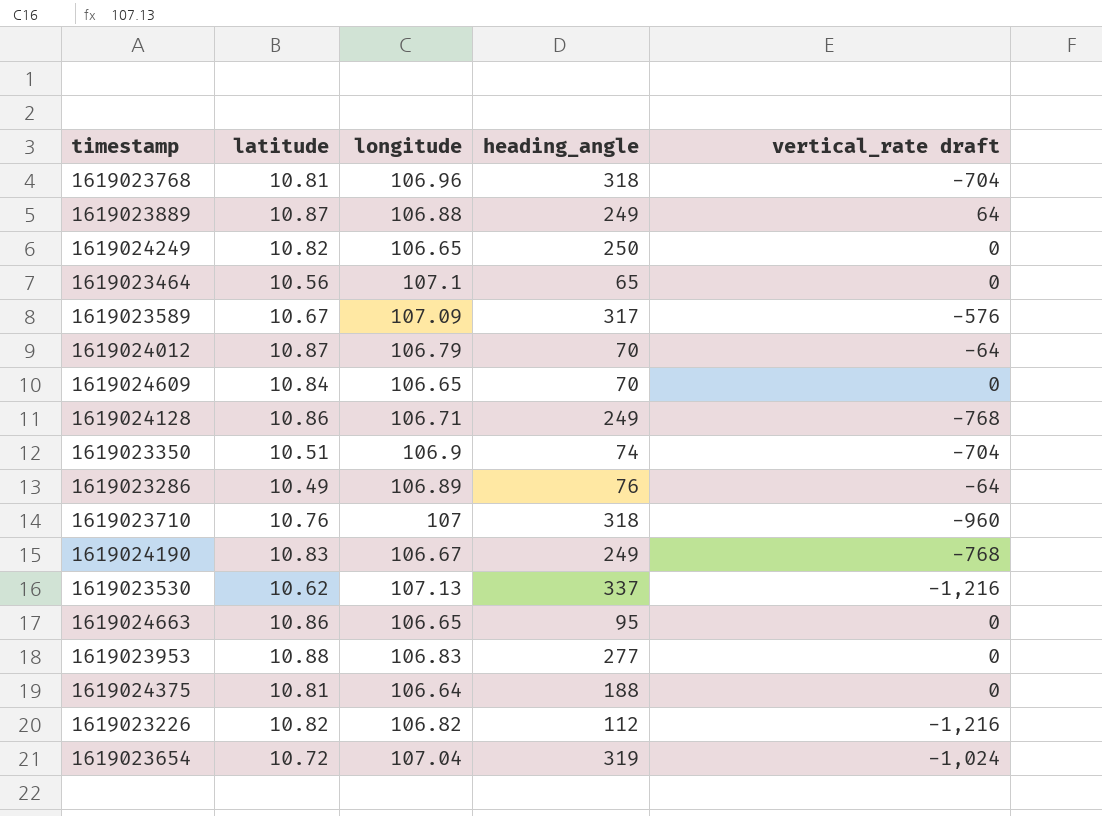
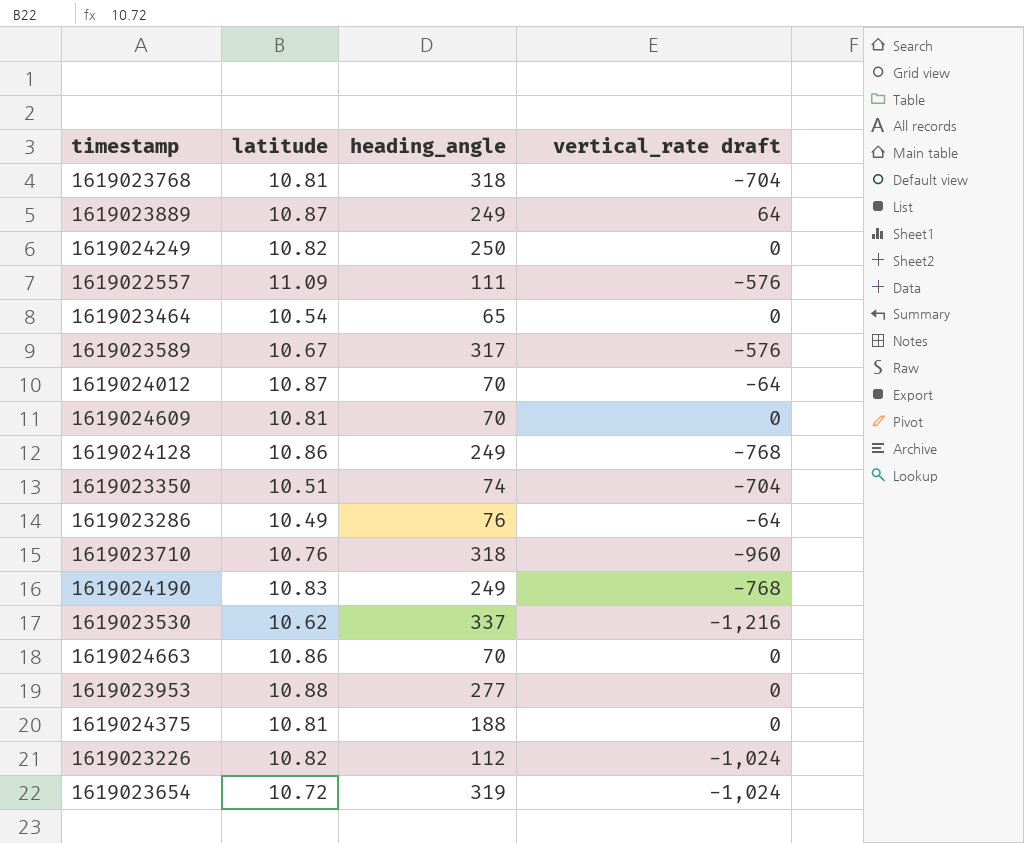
column longitude | position: 3 -> none
row 1619022557: none -> 11.09 | 111 | -576
1619023464 | latitude: 10.56 -> 10.54
1619024609 | latitude: 10.84 -> 10.81
1619024663 | heading_angle: 95 -> 70
1619023226 | vertical_rate draft: -1,216 -> -1,024

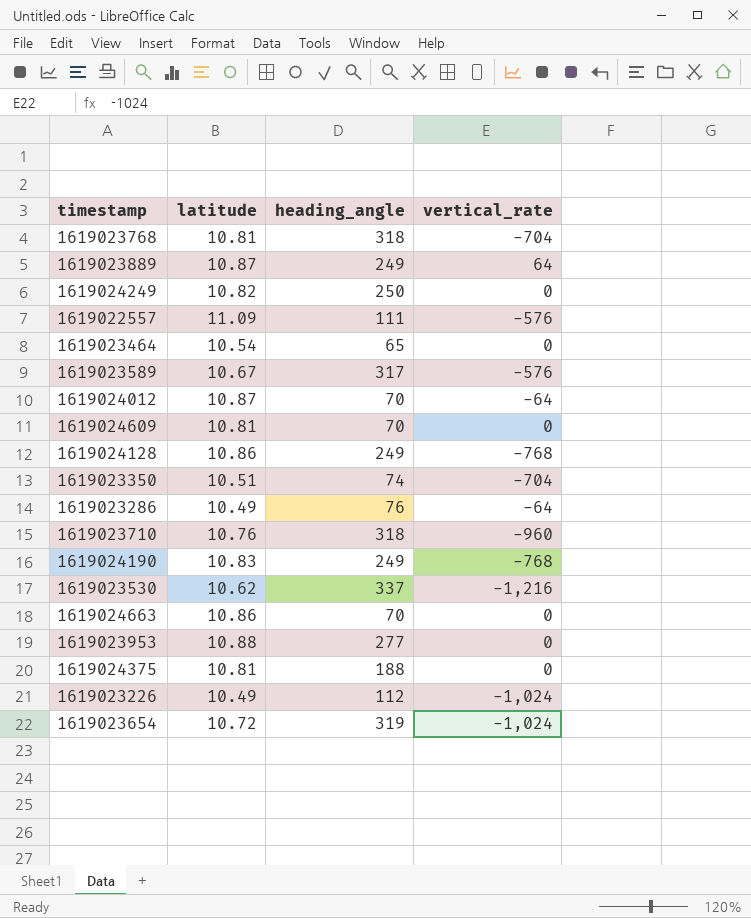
column name: vertical_rate draft -> vertical_rate
1619023226 | latitude: 10.82 -> 10.49

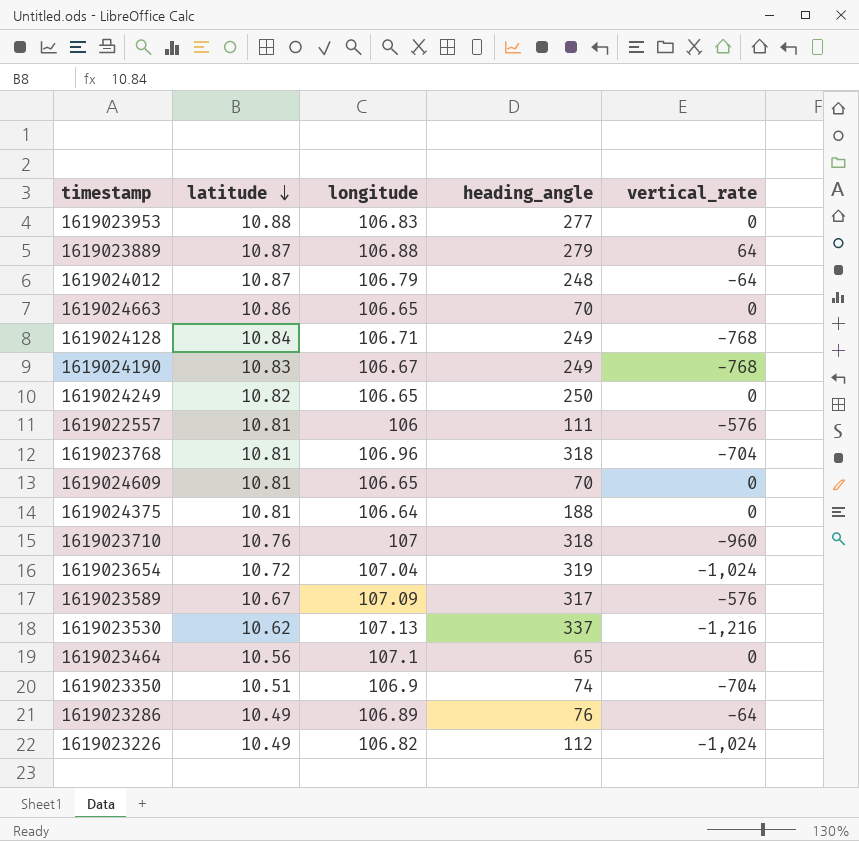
row order: none -> latitude descending
column longitude | position: none -> 3
1619023889 | heading_angle: 249 -> 279
1619024012 | heading_angle: 70 -> 248
1619024128 | latitude: 10.86 -> 10.84
1619022557 | latitude: 11.09 -> 10.81
1619023464 | latitude: 10.54 -> 10.56

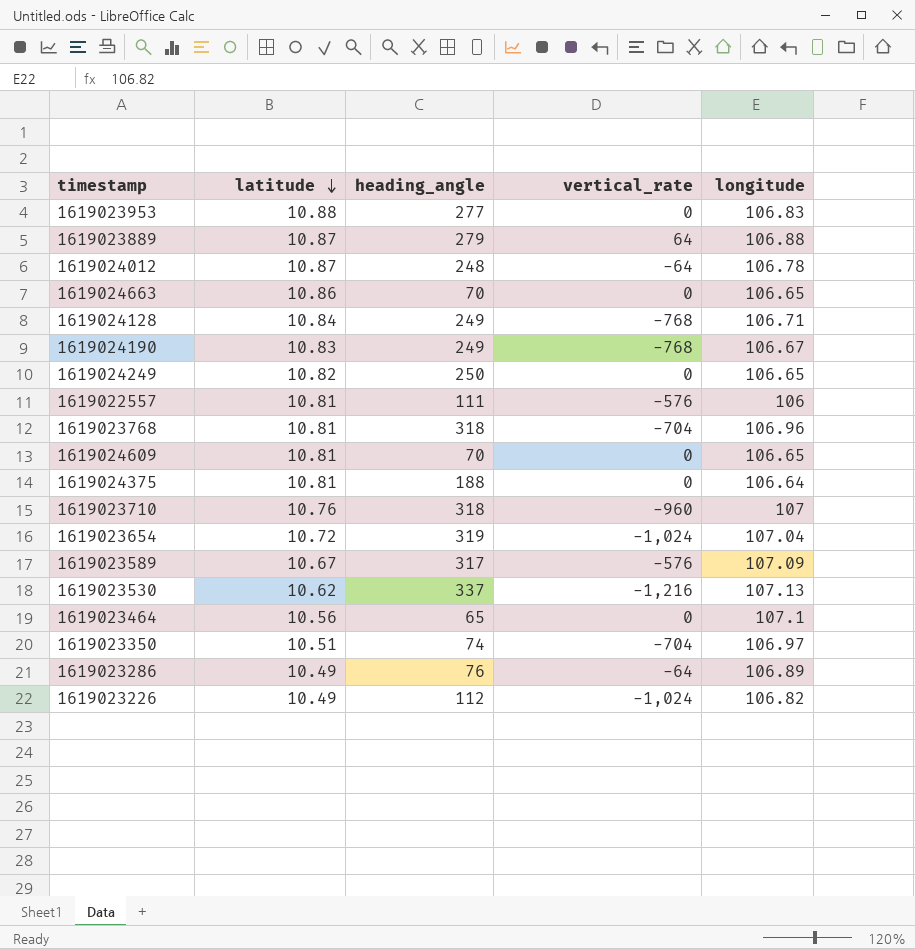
column longitude | position: 3 -> 5
1619024012 | longitude: 106.79 -> 106.78
1619023350 | longitude: 106.9 -> 106.97

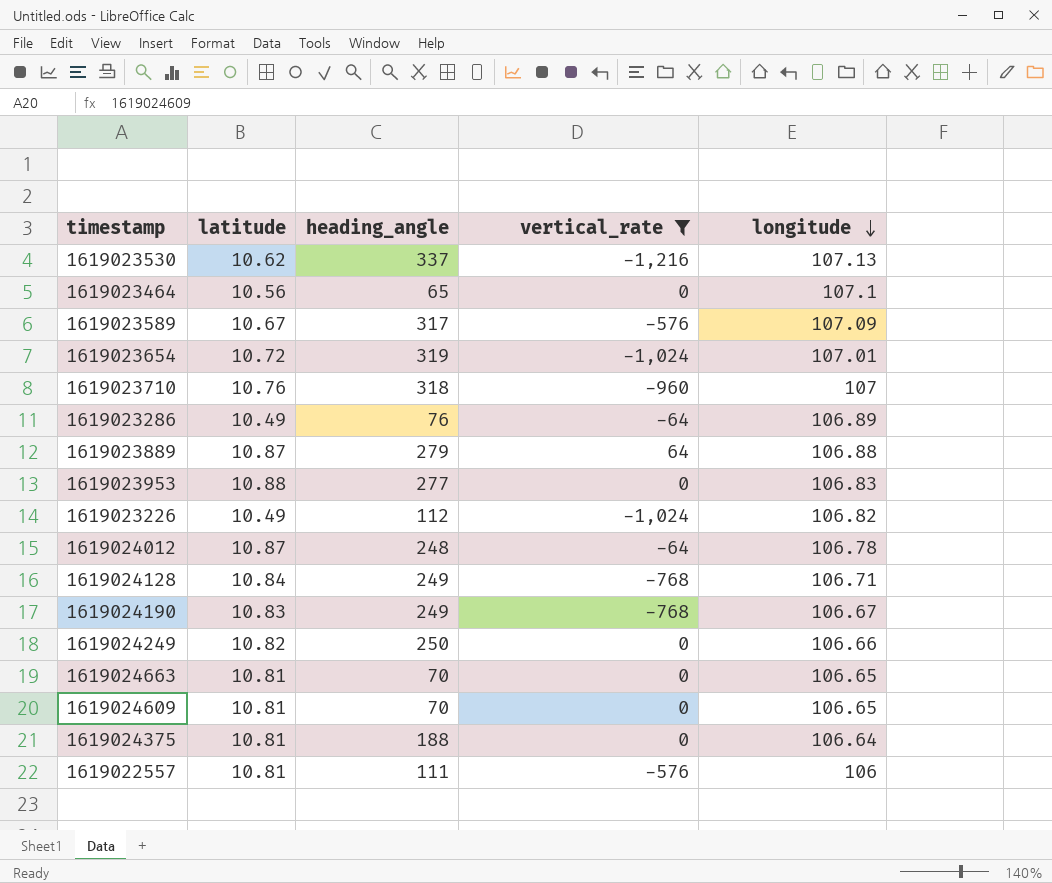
filter: none -> vertical_rate != -704
row order: latitude descending -> longitude descending
1619023654 | longitude: 107.04 -> 107.01
1619024249 | longitude: 106.65 -> 106.66
1619024663 | latitude: 10.86 -> 10.81

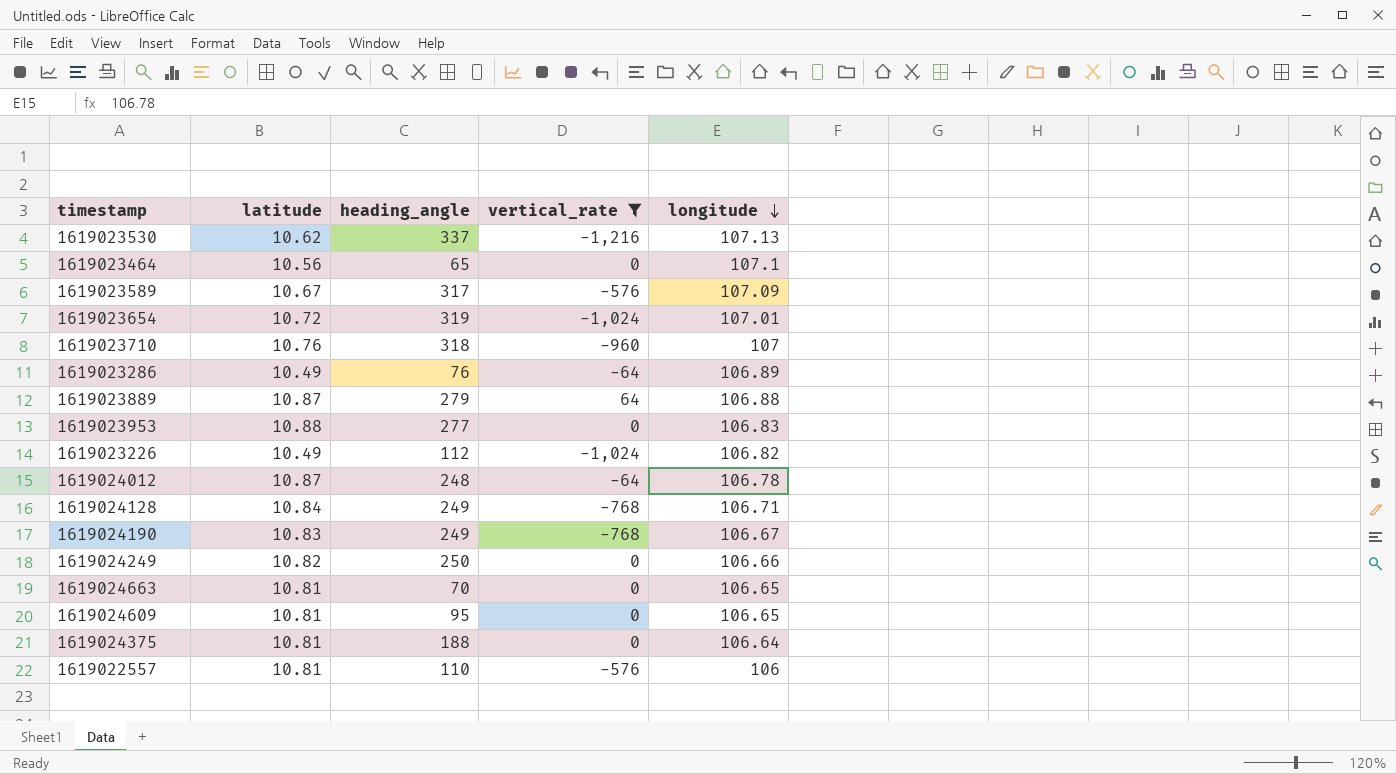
1619024609 | heading_angle: 70 -> 95
1619022557 | heading_angle: 111 -> 110

